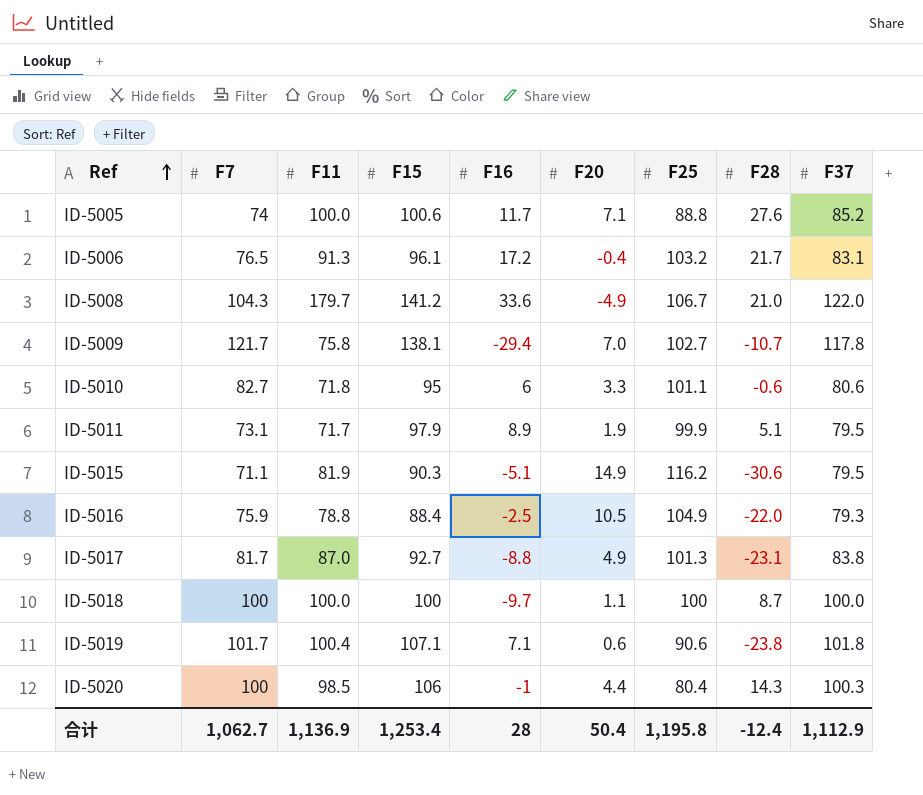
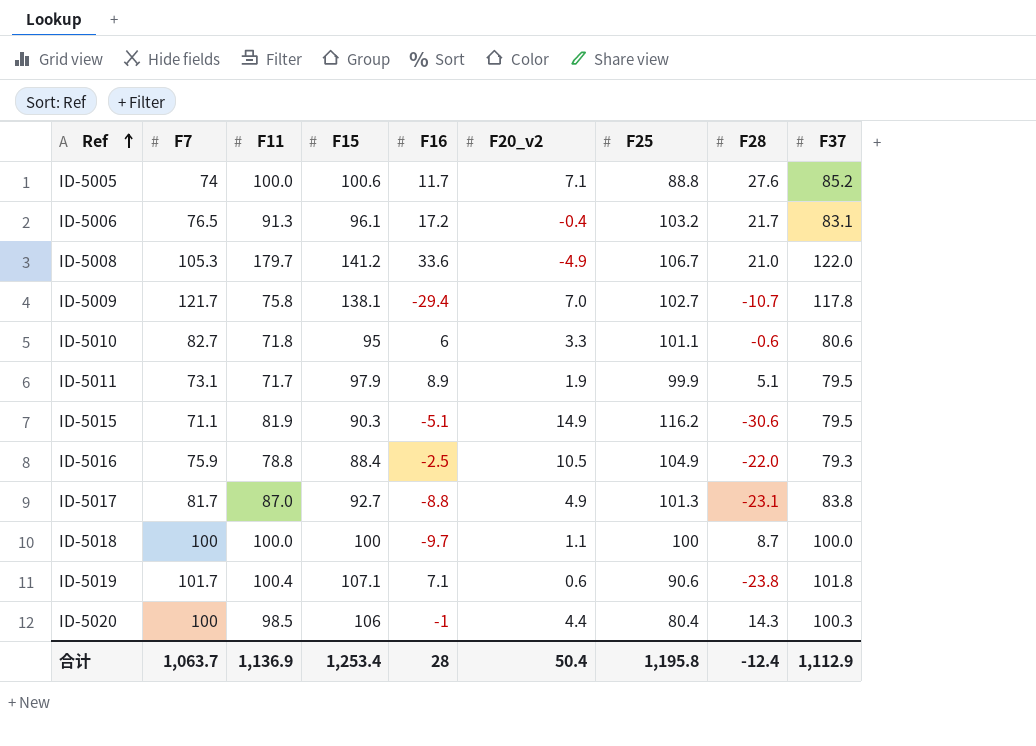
column name: F20 -> F20_v2
ID-5008 | F7: 104.3 -> 105.3
合计 | F7: 1,062.7 -> 1,063.7

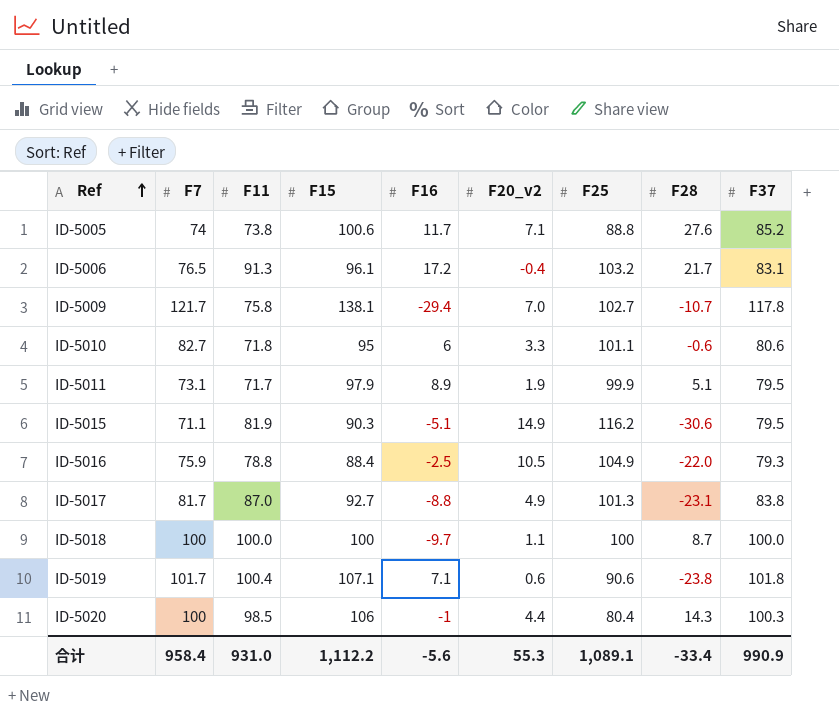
row ID-5008: 105.3 | 179.7 | 141.2 | 33.6 | -4.9 | 106.7 | 21.0 | 122.0 -> none
ID-5005 | F11: 100.0 -> 73.8
合计 | F7: 1,063.7 -> 958.4
合计 | F11: 1,136.9 -> 931.0
合计 | F15: 1,253.4 -> 1,112.2
合计 | F16: 28 -> -5.6
合计 | F20_v2: 50.4 -> 55.3
合计 | F25: 1,195.8 -> 1,089.1
合计 | F28: -12.4 -> -33.4
合计 | F37: 1,112.9 -> 990.9

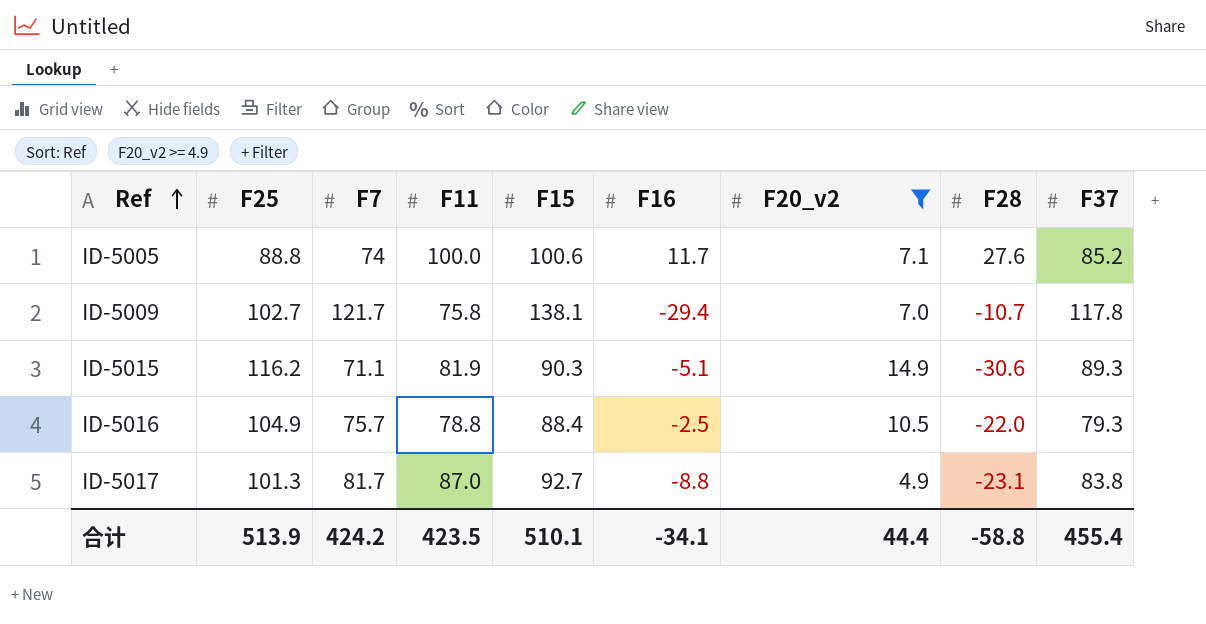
filter: none -> F20_v2 >= 4.9
column F25 | position: 7 -> 2
ID-5005 | F11: 73.8 -> 100.0
ID-5015 | F37: 79.5 -> 89.3
ID-5016 | F7: 75.9 -> 75.7
合计 | F25: 1,089.1 -> 513.9
合计 | F7: 958.4 -> 424.2
合计 | F11: 931.0 -> 423.5
合计 | F15: 1,112.2 -> 510.1
合计 | F16: -5.6 -> -34.1
合计 | F20_v2: 55.3 -> 44.4
合计 | F28: -33.4 -> -58.8
合计 | F37: 990.9 -> 455.4

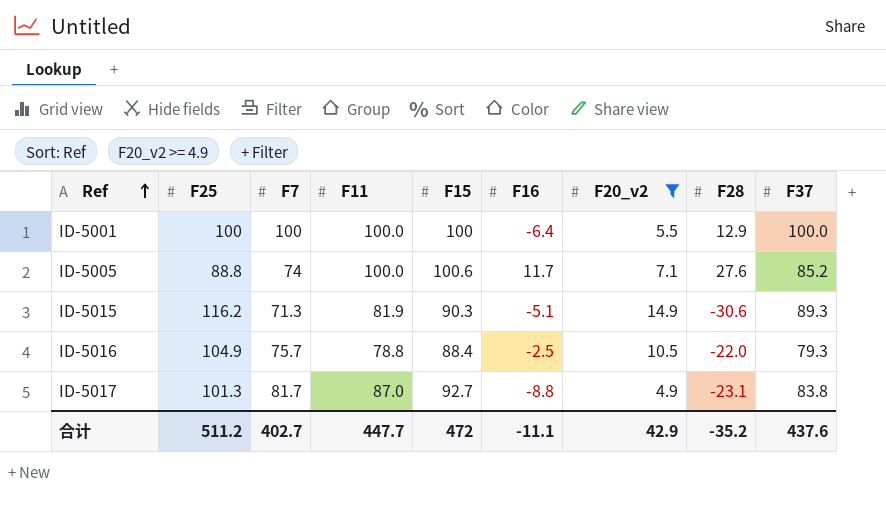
row ID-5009: 102.7 | 121.7 | 75.8 | 138.1 | -29.4 | 7.0 | -10.7 | 117.8 -> none
row ID-5001: none -> 100 | 100 | 100.0 | 100 | -6.4 | 5.5 | 12.9 | 100.0
ID-5015 | F7: 71.1 -> 71.3
合计 | F25: 513.9 -> 511.2
合计 | F7: 424.2 -> 402.7
合计 | F11: 423.5 -> 447.7
合计 | F15: 510.1 -> 472
合计 | F16: -34.1 -> -11.1
合计 | F20_v2: 44.4 -> 42.9
合计 | F28: -58.8 -> -35.2
合计 | F37: 455.4 -> 437.6

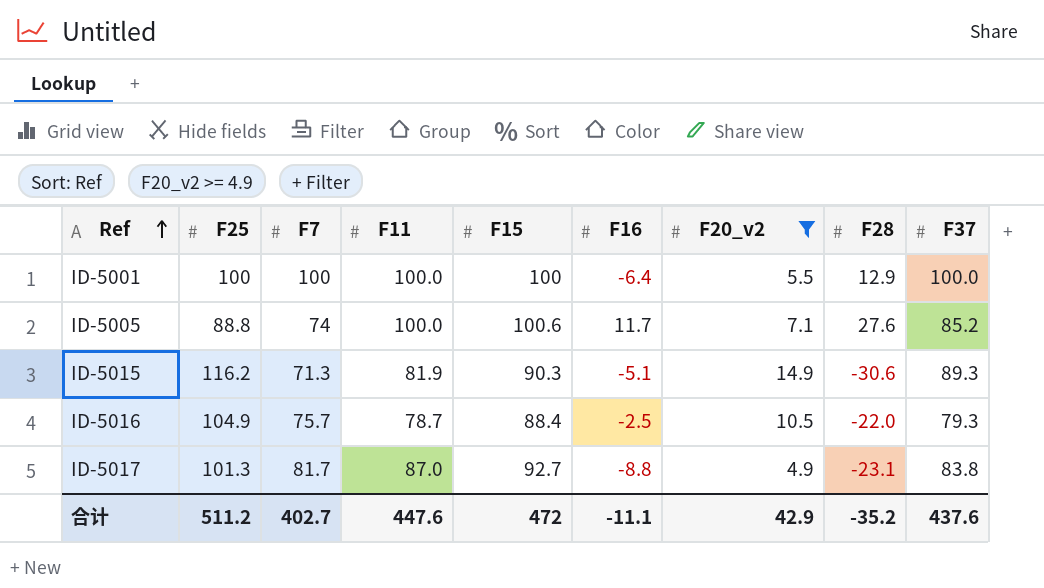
ID-5016 | F11: 78.8 -> 78.7
合计 | F11: 447.7 -> 447.6

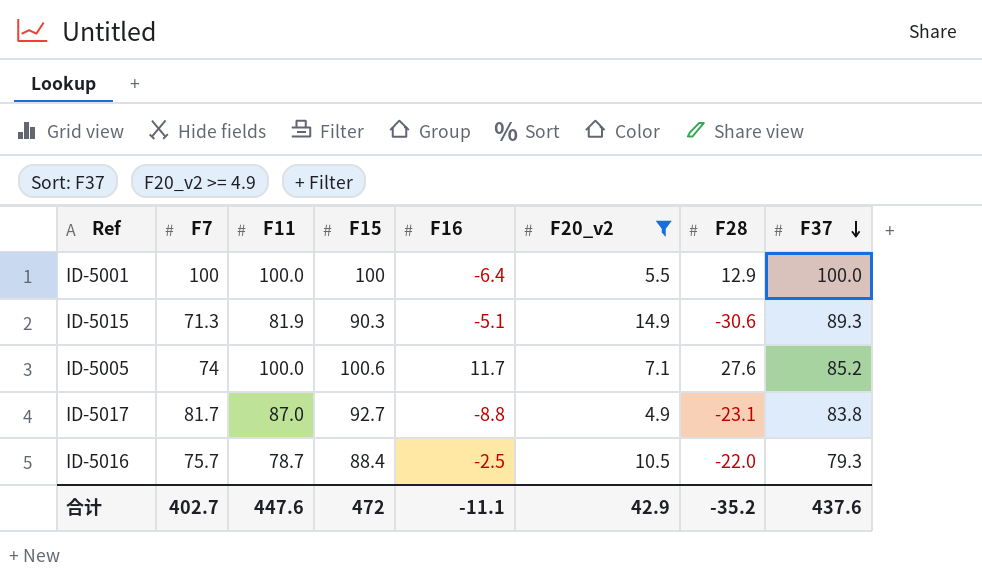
row order: Ref ascending -> F37 descending
column F25 | position: 2 -> none

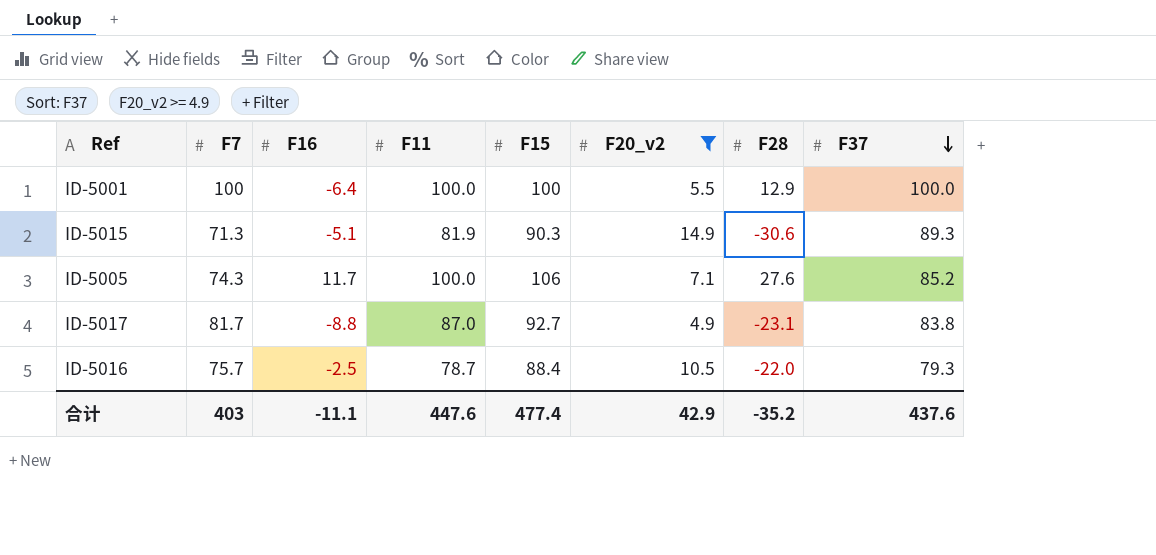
column F16 | position: 5 -> 3
ID-5005 | F7: 74 -> 74.3
ID-5005 | F15: 100.6 -> 106
合计 | F7: 402.7 -> 403
合计 | F15: 472 -> 477.4

